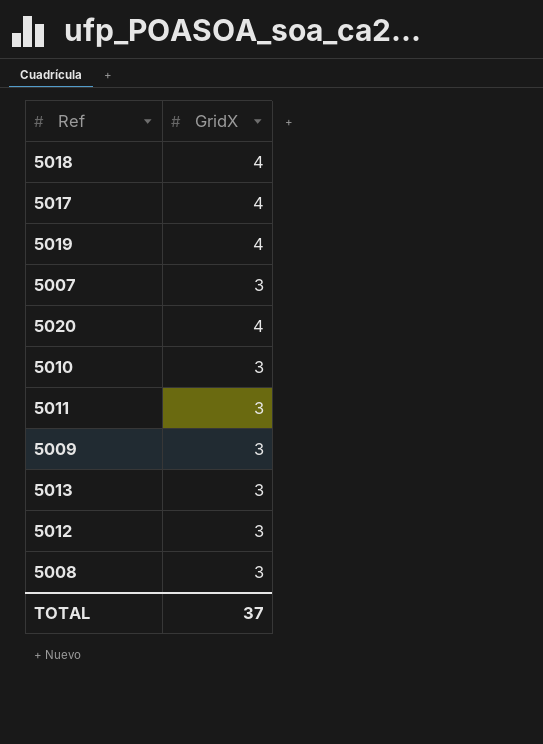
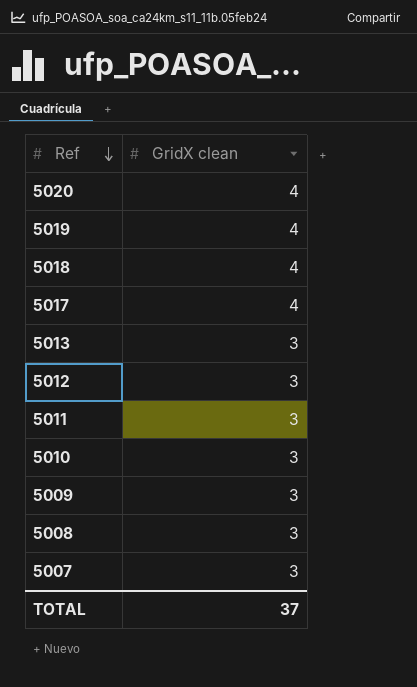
row order: none -> Ref descending
column name: GridX -> GridX clean

